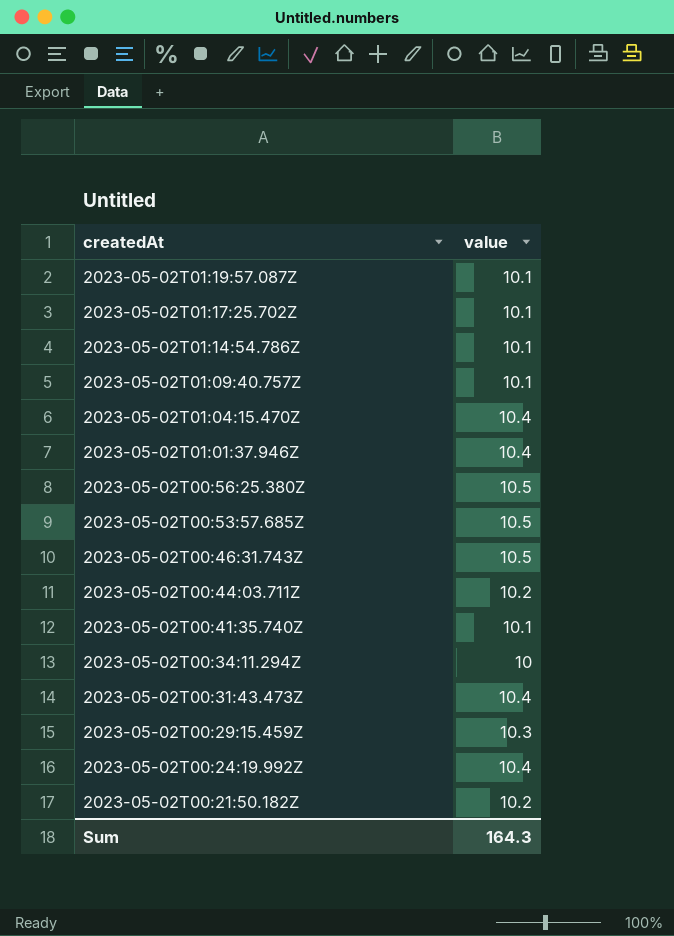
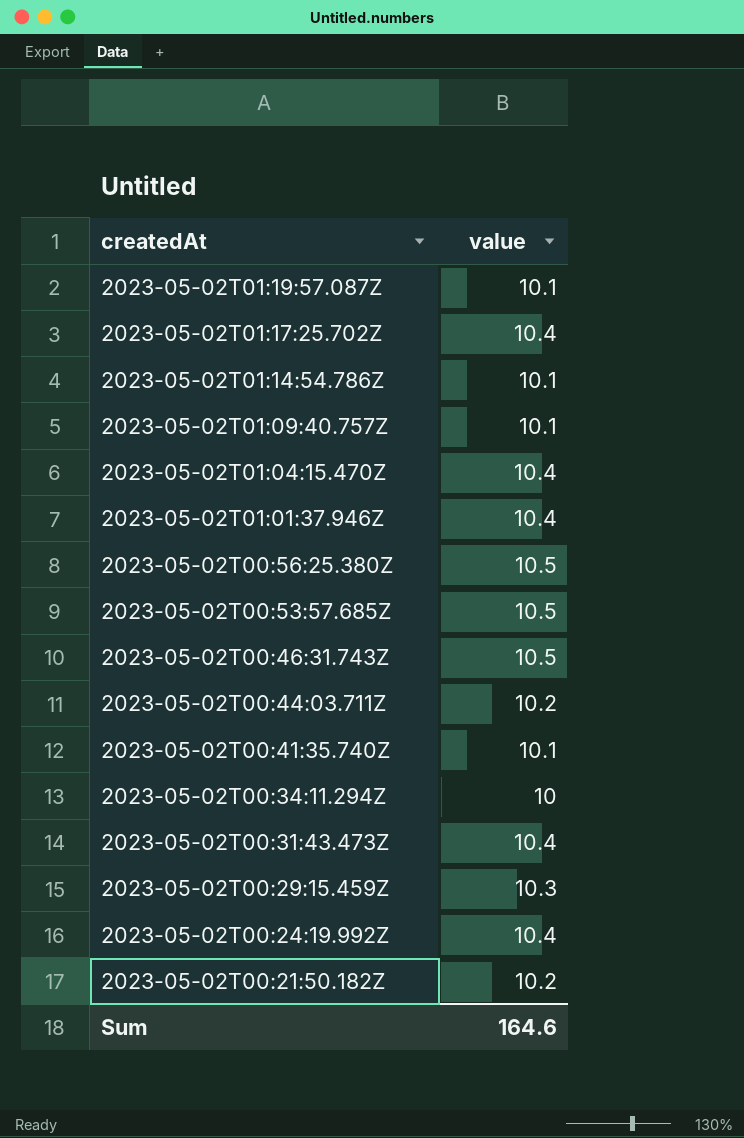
2023-05-02T01:17:25.702Z | value: 10.1 -> 10.4
Sum | value: 164.3 -> 164.6

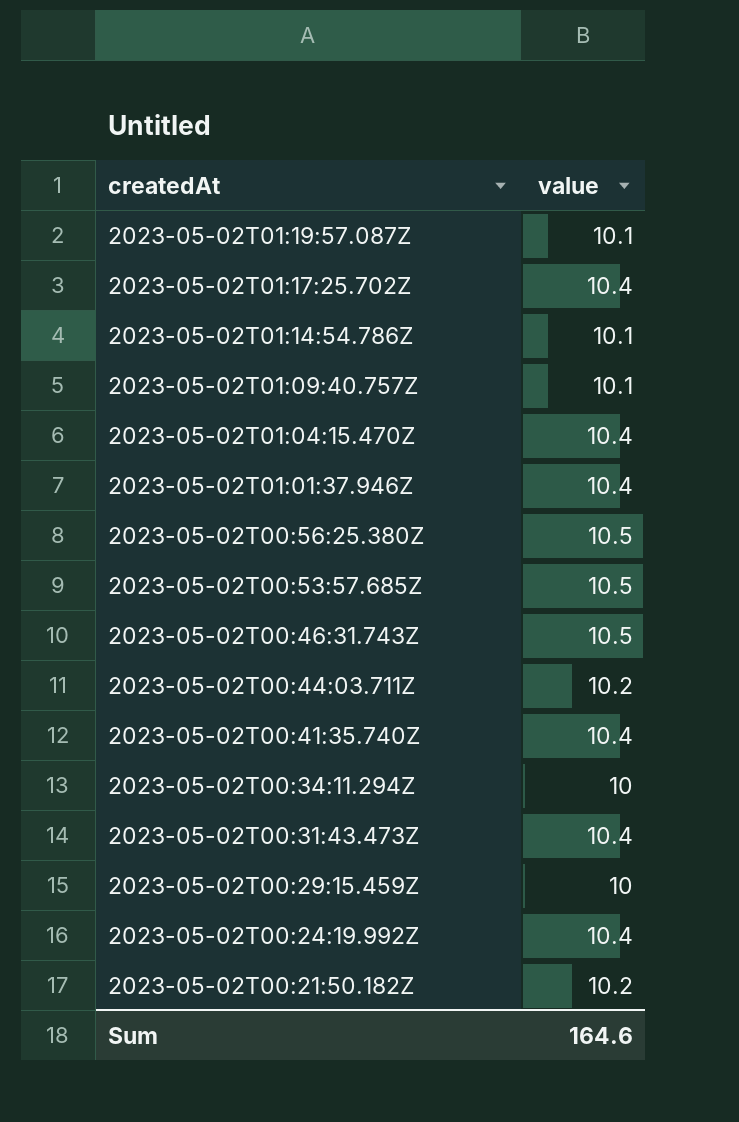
2023-05-02T00:41:35.740Z | value: 10.1 -> 10.4
2023-05-02T00:29:15.459Z | value: 10.3 -> 10

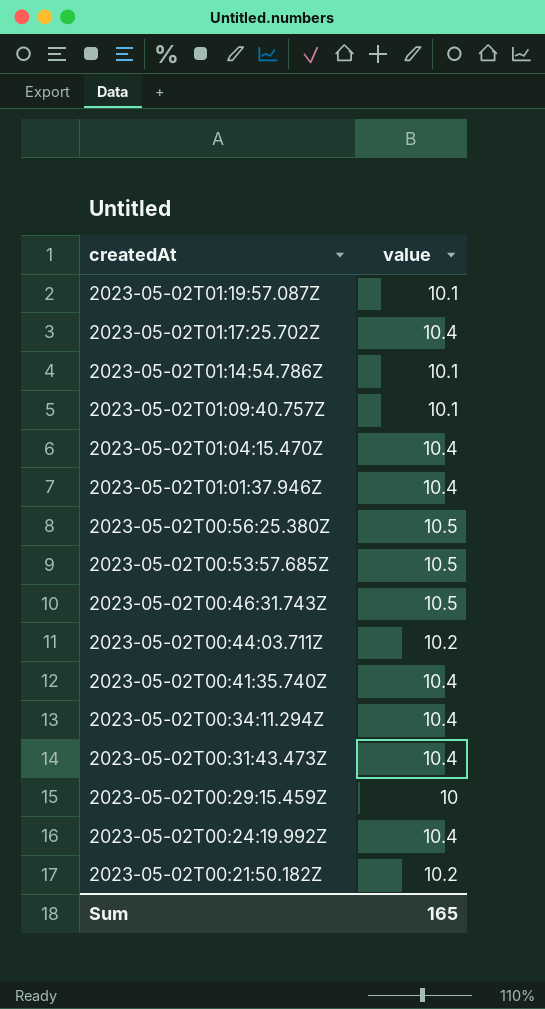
2023-05-02T00:34:11.294Z | value: 10 -> 10.4
Sum | value: 164.6 -> 165

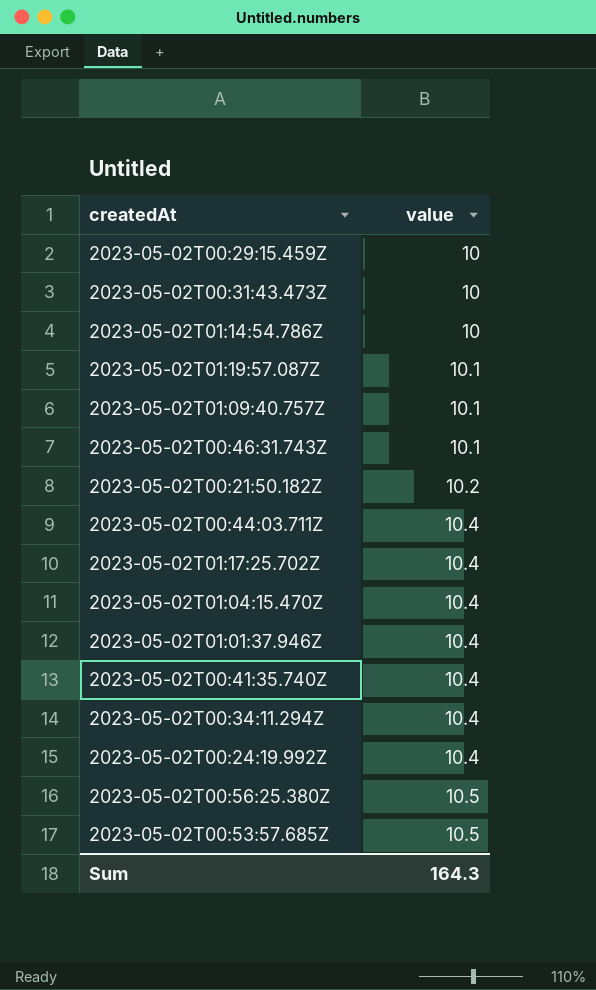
row order: createdAt descending -> value ascending
2023-05-02T00:31:43.473Z | value: 10.4 -> 10
2023-05-02T01:14:54.786Z | value: 10.1 -> 10
2023-05-02T00:46:31.743Z | value: 10.5 -> 10.1
2023-05-02T00:44:03.711Z | value: 10.2 -> 10.4
Sum | value: 165 -> 164.3

